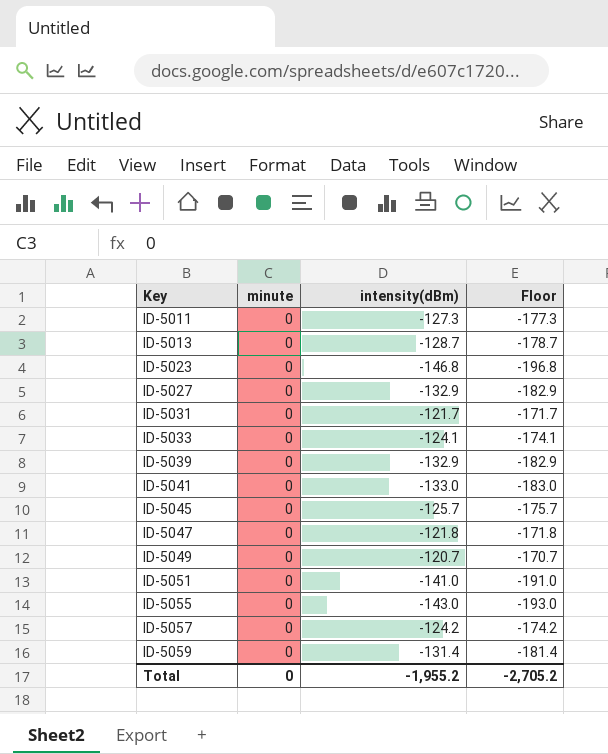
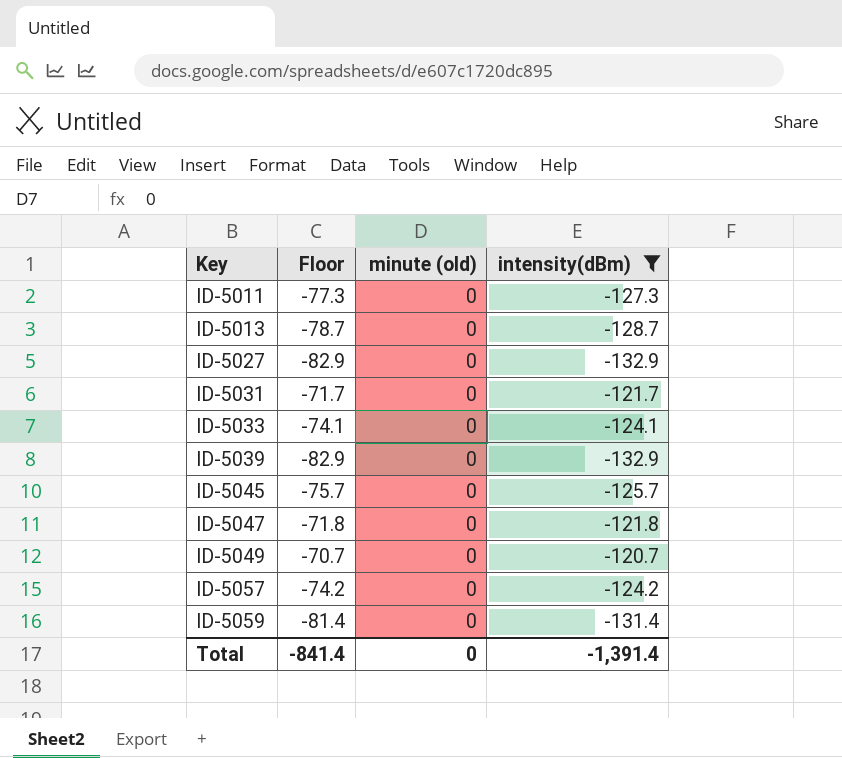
filter: none -> intensity(dBm) >= -132.9
column Floor | formula: [intensity(dBm)] - 50 -> [intensity(dBm)] + 50
column Floor | position: 4 -> 2
column name: minute -> minute (old)
Total | Floor: -2,705.2 -> -841.4
Total | intensity(dBm): -1,955.2 -> -1,391.4

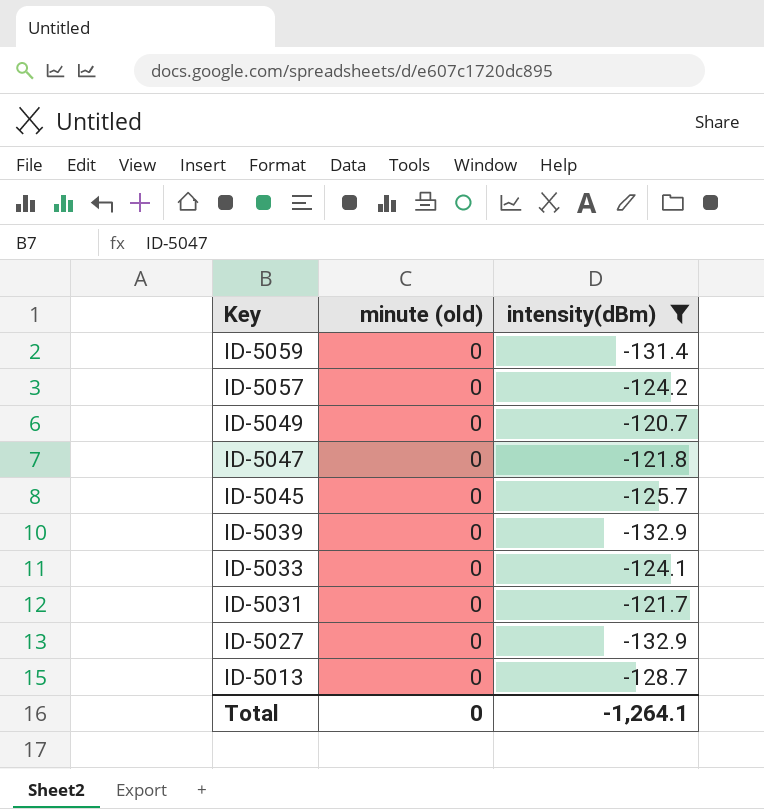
row order: Key ascending -> Key descending
column Floor | formula: [intensity(dBm)] + 50 -> none
row ID-5011: -77.3 | 0 | -127.3 -> none
Total | intensity(dBm): -1,391.4 -> -1,264.1

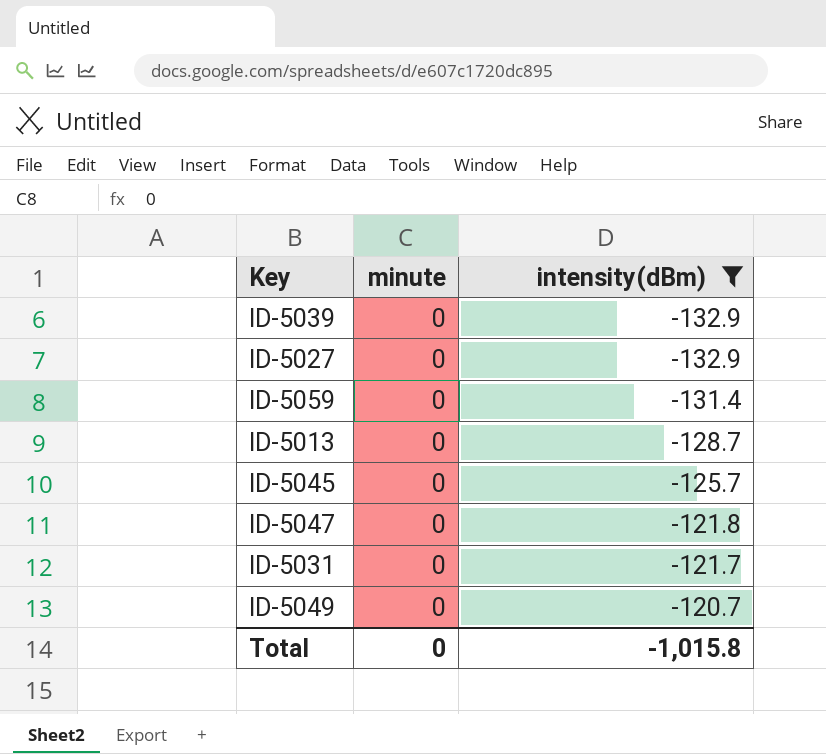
row order: Key descending -> intensity(dBm) ascending
column name: minute (old) -> minute
row ID-5057: 0 | -124.2 -> none
row ID-5033: 0 | -124.1 -> none
Total | intensity(dBm): -1,264.1 -> -1,015.8

